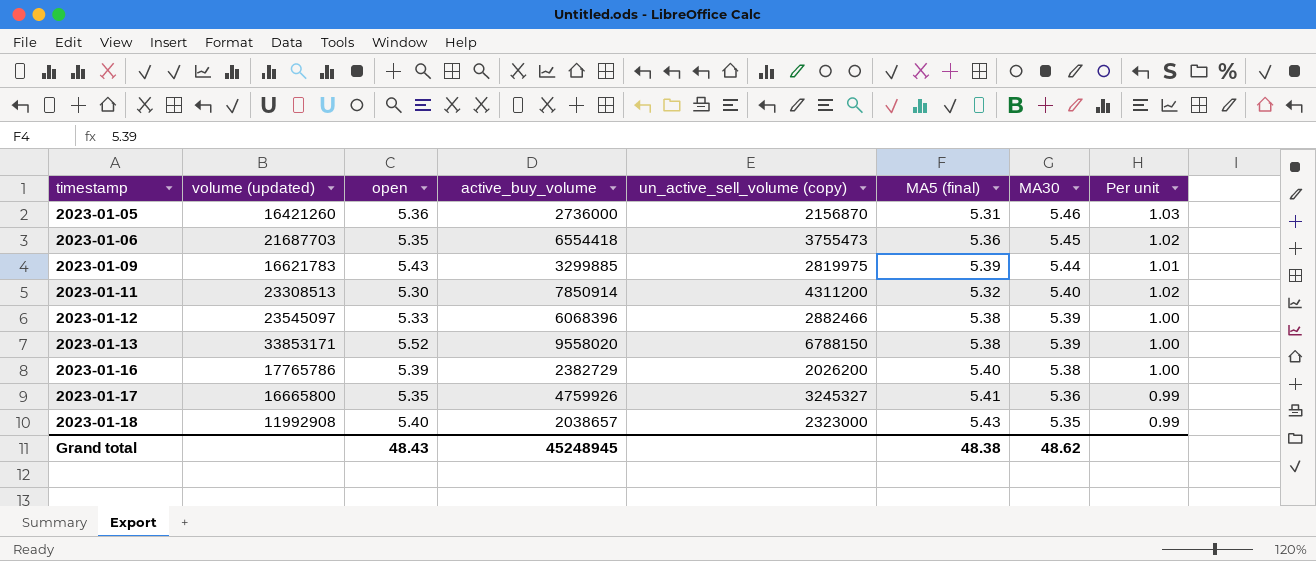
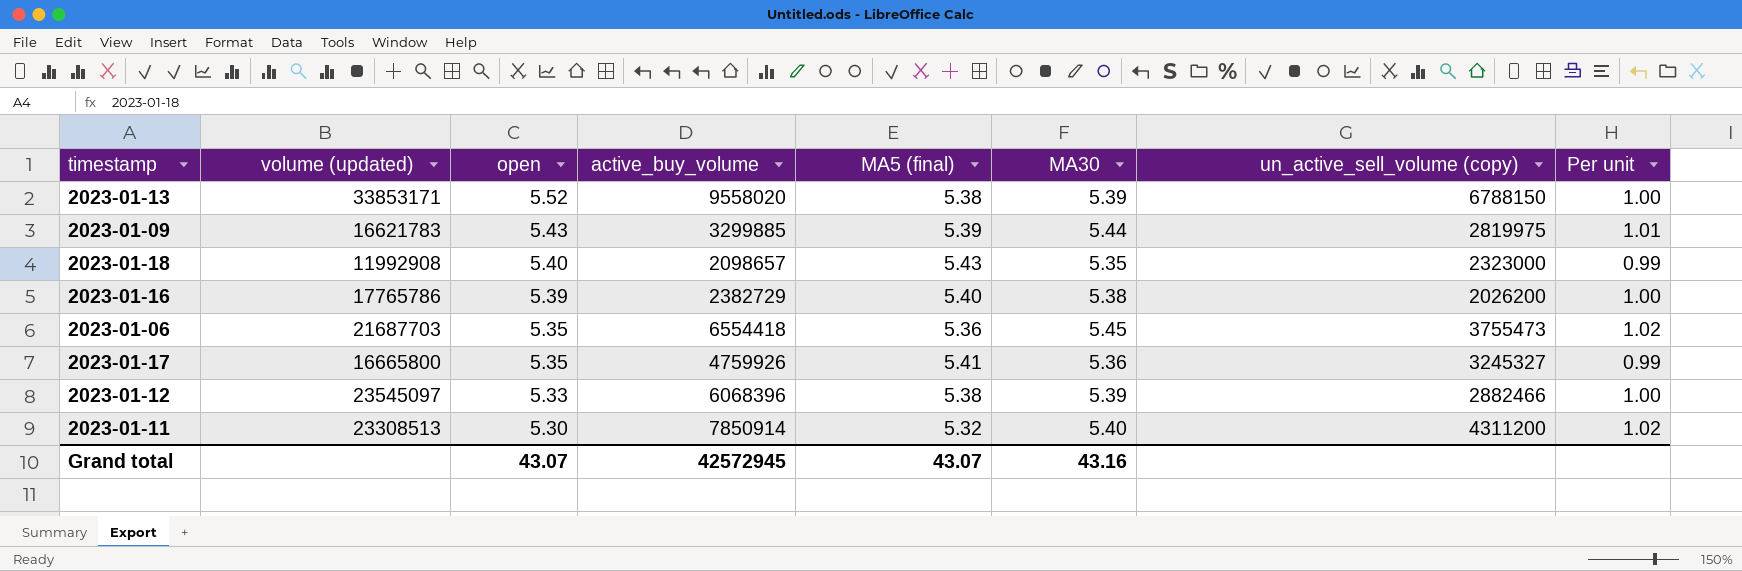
row order: timestamp ascending -> open descending
column un_active_sell_volume (copy) | position: 5 -> 7
row 2023-01-05: 16421260 | 5.36 | 2736000 | 2156870 | 5.31 | 5.46 | 1.03 -> none
2023-01-18 | active_buy_volume: 2038657 -> 2098657
Grand total | open: 48.43 -> 43.07
Grand total | active_buy_volume: 45248945 -> 42572945
Grand total | MA5 (final): 48.38 -> 43.07
Grand total | MA30: 48.62 -> 43.16

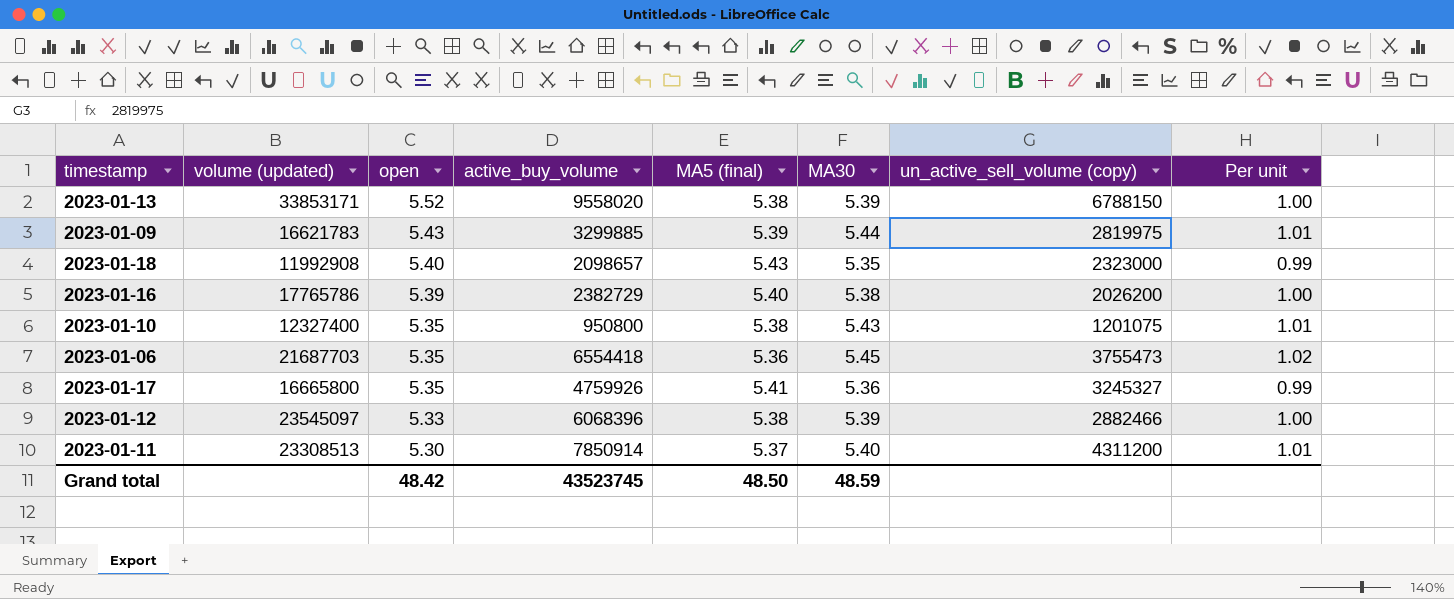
row 2023-01-10: none -> 12327400 | 5.35 | 950800 | 5.38 | 5.43 | 1201075 | 1.01
2023-01-11 | MA5 (final): 5.32 -> 5.37
2023-01-11 | Per unit: 1.02 -> 1.01
Grand total | open: 43.07 -> 48.42
Grand total | active_buy_volume: 42572945 -> 43523745
Grand total | MA5 (final): 43.07 -> 48.50
Grand total | MA30: 43.16 -> 48.59

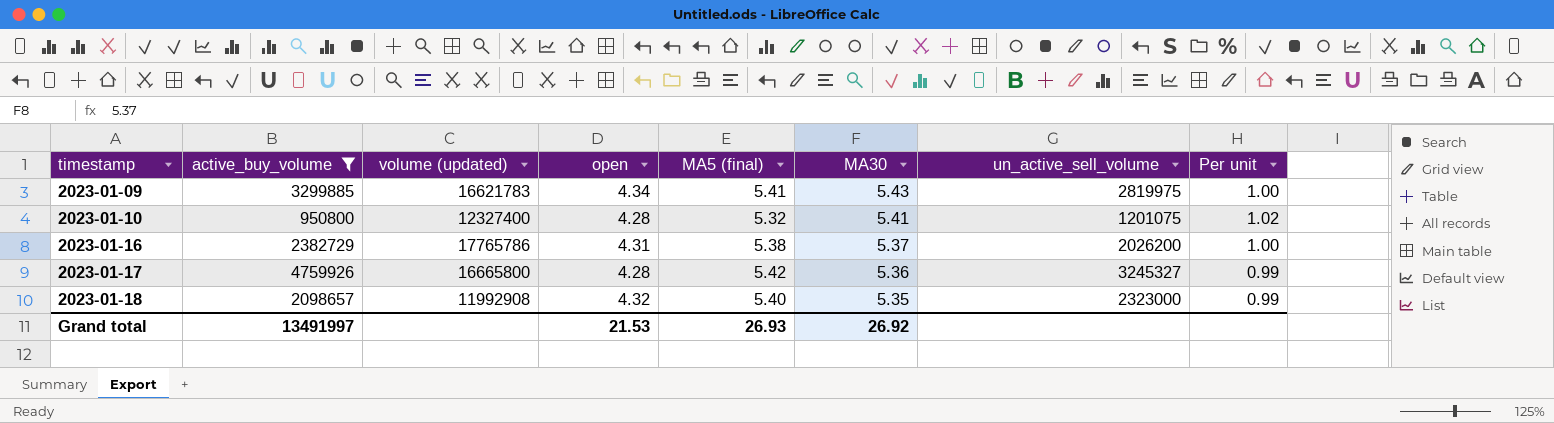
filter: none -> active_buy_volume <= 4759926
row order: open descending -> timestamp ascending
column active_buy_volume | position: 4 -> 2
column name: un_active_sell_volume (copy) -> un_active_sell_volume
2023-01-09 | open: 5.43 -> 4.34
2023-01-09 | MA5 (final): 5.39 -> 5.41
2023-01-09 | MA30: 5.44 -> 5.43
2023-01-09 | Per unit: 1.01 -> 1.00
2023-01-10 | open: 5.35 -> 4.28
2023-01-10 | MA5 (final): 5.38 -> 5.32
2023-01-10 | MA30: 5.43 -> 5.41
2023-01-10 | Per unit: 1.01 -> 1.02
2023-01-16 | open: 5.39 -> 4.31
2023-01-16 | MA5 (final): 5.40 -> 5.38
2023-01-16 | MA30: 5.38 -> 5.37
2023-01-17 | open: 5.35 -> 4.28
2023-01-17 | MA5 (final): 5.41 -> 5.42
2023-01-18 | open: 5.40 -> 4.32
2023-01-18 | MA5 (final): 5.43 -> 5.40
Grand total | active_buy_volume: 43523745 -> 13491997
Grand total | open: 48.42 -> 21.53
Grand total | MA5 (final): 48.50 -> 26.93
Grand total | MA30: 48.59 -> 26.92

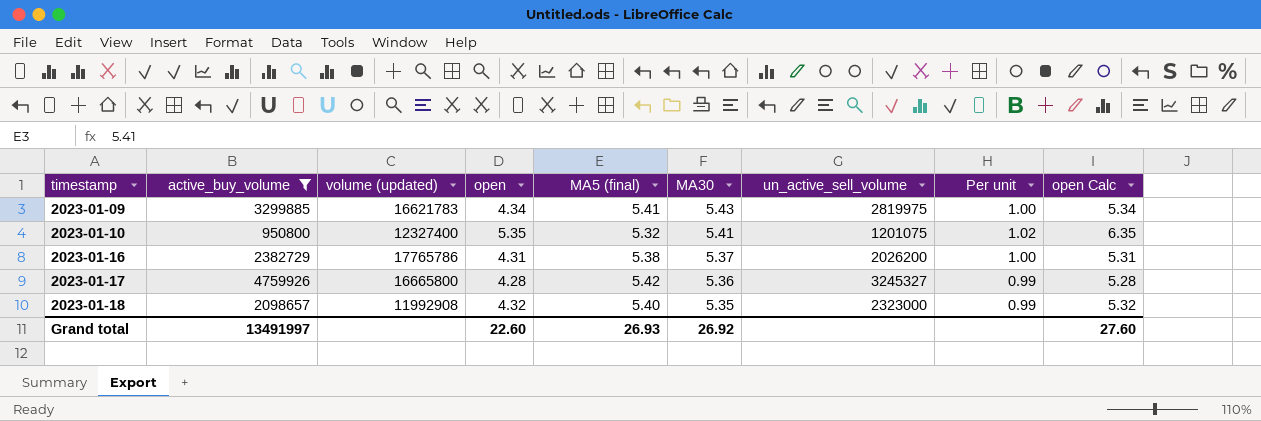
column open Calc | formula: none -> [open] + 1
2023-01-10 | open: 4.28 -> 5.35
Grand total | open: 21.53 -> 22.60

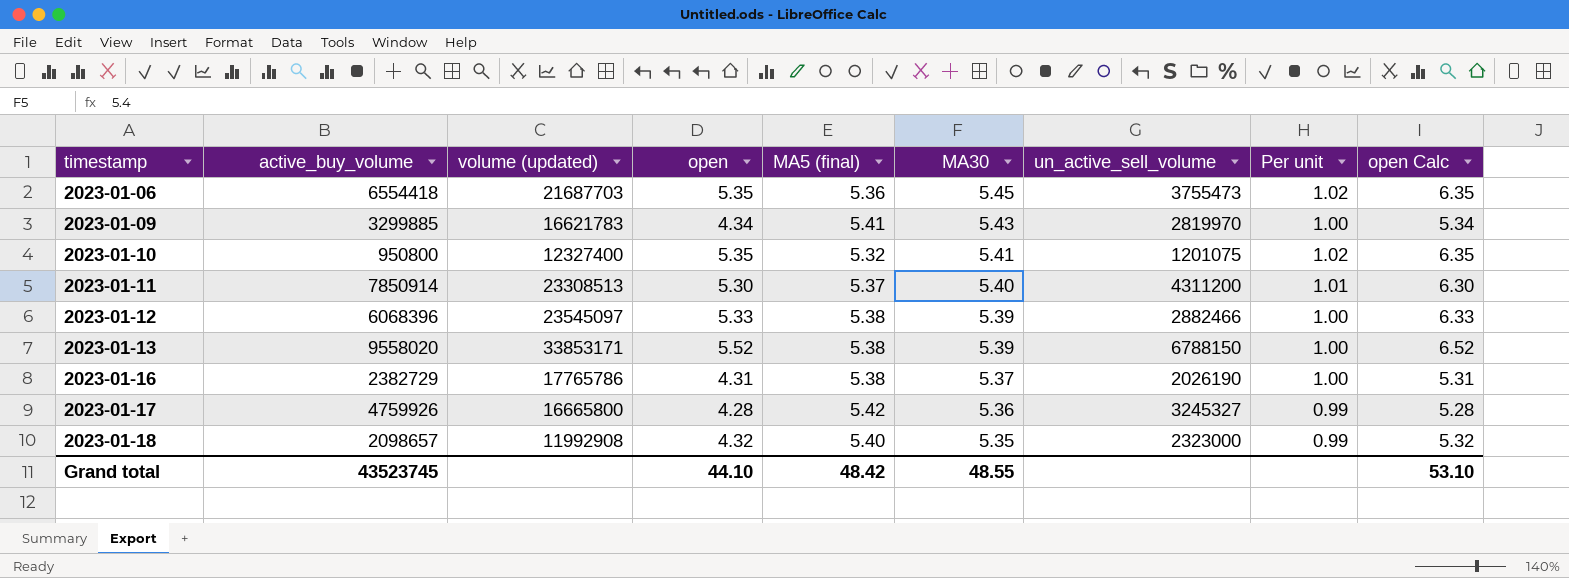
filter: active_buy_volume <= 4759926 -> none
2023-01-09 | un_active_sell_volume: 2819975 -> 2819970
2023-01-16 | un_active_sell_volume: 2026200 -> 2026190
Grand total | active_buy_volume: 13491997 -> 43523745
Grand total | open: 22.60 -> 44.10
Grand total | MA5 (final): 26.93 -> 48.42
Grand total | MA30: 26.92 -> 48.55
Grand total | open Calc: 27.60 -> 53.10

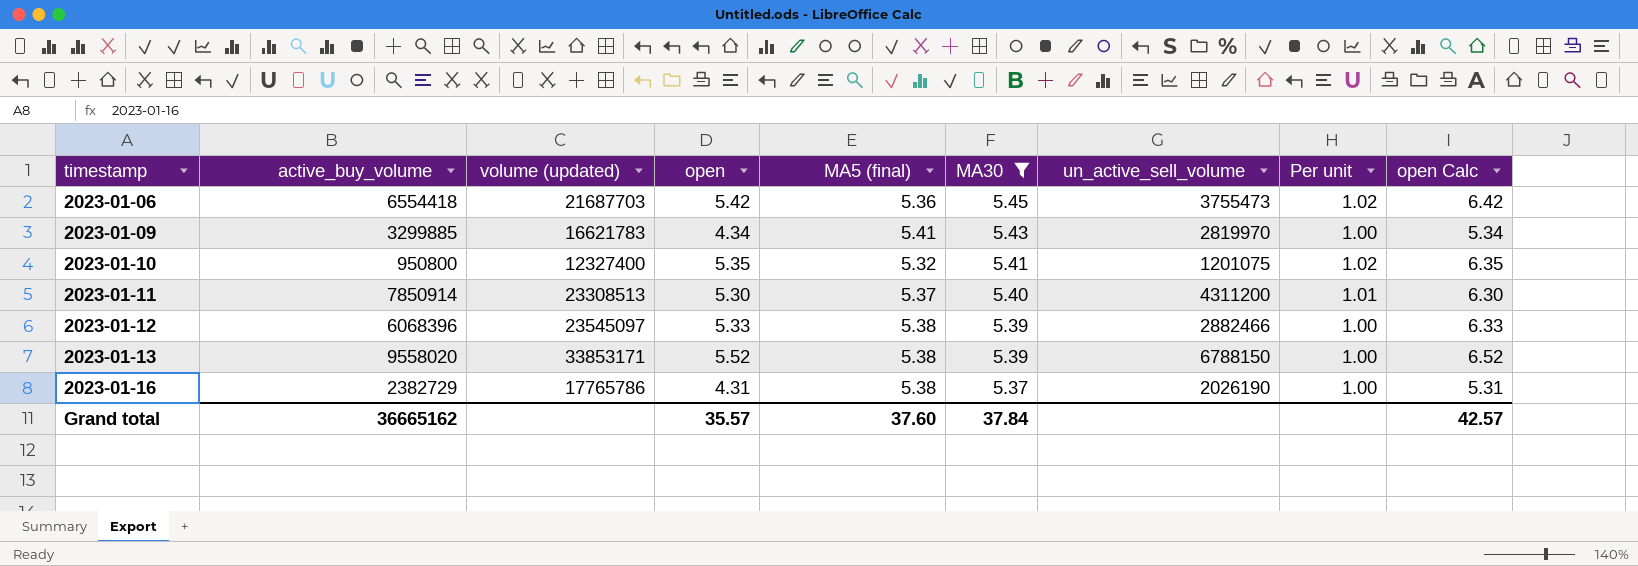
filter: none -> MA30 >= 5.37
2023-01-06 | open: 5.35 -> 5.42
2023-01-06 | open Calc: 6.35 -> 6.42
Grand total | active_buy_volume: 43523745 -> 36665162
Grand total | open: 44.10 -> 35.57
Grand total | MA5 (final): 48.42 -> 37.60
Grand total | MA30: 48.55 -> 37.84
Grand total | open Calc: 53.10 -> 42.57

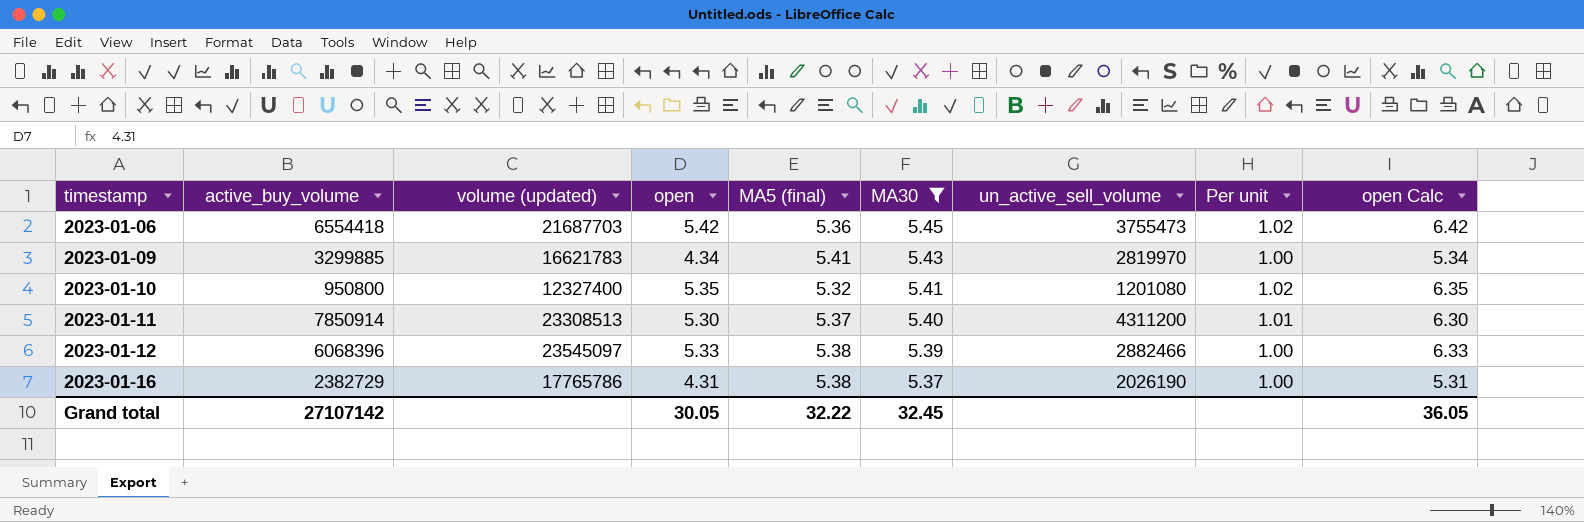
row 2023-01-13: 9558020 | 33853171 | 5.52 | 5.38 | 5.39 | 6788150 | 1.00 | 6.52 -> none
2023-01-10 | un_active_sell_volume: 1201075 -> 1201080
Grand total | active_buy_volume: 36665162 -> 27107142
Grand total | open: 35.57 -> 30.05
Grand total | MA5 (final): 37.60 -> 32.22
Grand total | MA30: 37.84 -> 32.45
Grand total | open Calc: 42.57 -> 36.05

